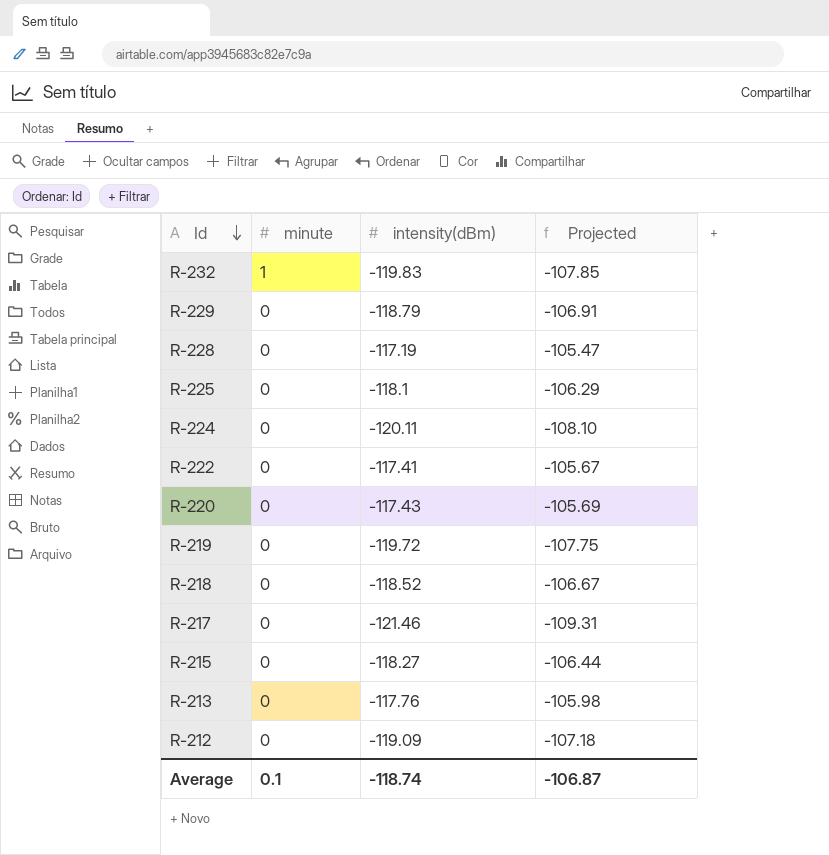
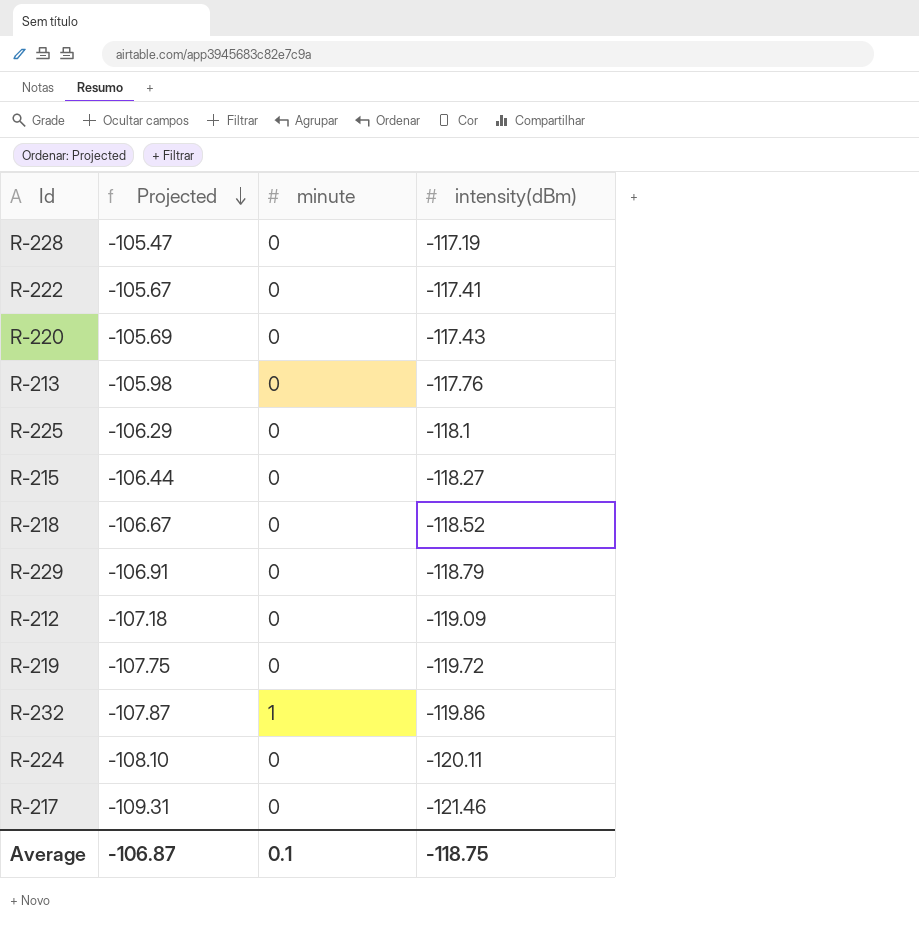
row order: Id descending -> Projected descending
column Projected | position: 4 -> 2
R-232 | Projected: -107.85 -> -107.87
R-232 | intensity(dBm): -119.83 -> -119.86
Average | intensity(dBm): -118.74 -> -118.75

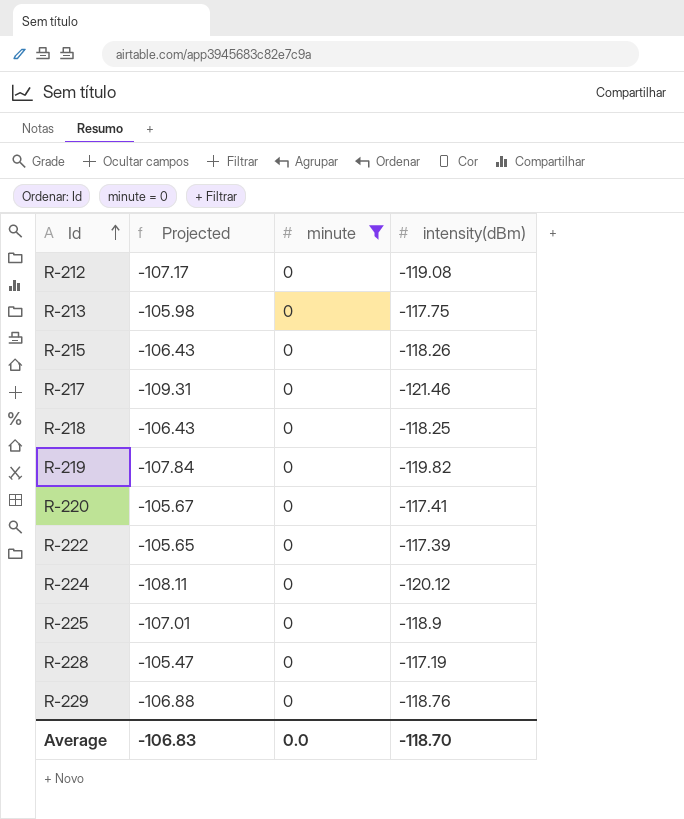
filter: none -> minute = 0
row order: Projected descending -> Id ascending
R-212 | Projected: -107.18 -> -107.17
R-212 | intensity(dBm): -119.09 -> -119.08
R-213 | intensity(dBm): -117.76 -> -117.75
R-215 | Projected: -106.44 -> -106.43
R-215 | intensity(dBm): -118.27 -> -118.26
R-218 | Projected: -106.67 -> -106.43
R-218 | intensity(dBm): -118.52 -> -118.25
R-219 | Projected: -107.75 -> -107.84
R-219 | intensity(dBm): -119.72 -> -119.82
R-220 | Projected: -105.69 -> -105.67
R-220 | intensity(dBm): -117.43 -> -117.41
R-222 | Projected: -105.67 -> -105.65
R-222 | intensity(dBm): -117.41 -> -117.39
R-224 | Projected: -108.10 -> -108.11
R-224 | intensity(dBm): -120.11 -> -120.12
R-225 | Projected: -106.29 -> -107.01
R-225 | intensity(dBm): -118.1 -> -118.9
R-229 | Projected: -106.91 -> -106.88
R-229 | intensity(dBm): -118.79 -> -118.76
Average | Projected: -106.87 -> -106.83
Average | minute: 0.1 -> 0.0
Average | intensity(dBm): -118.75 -> -118.70

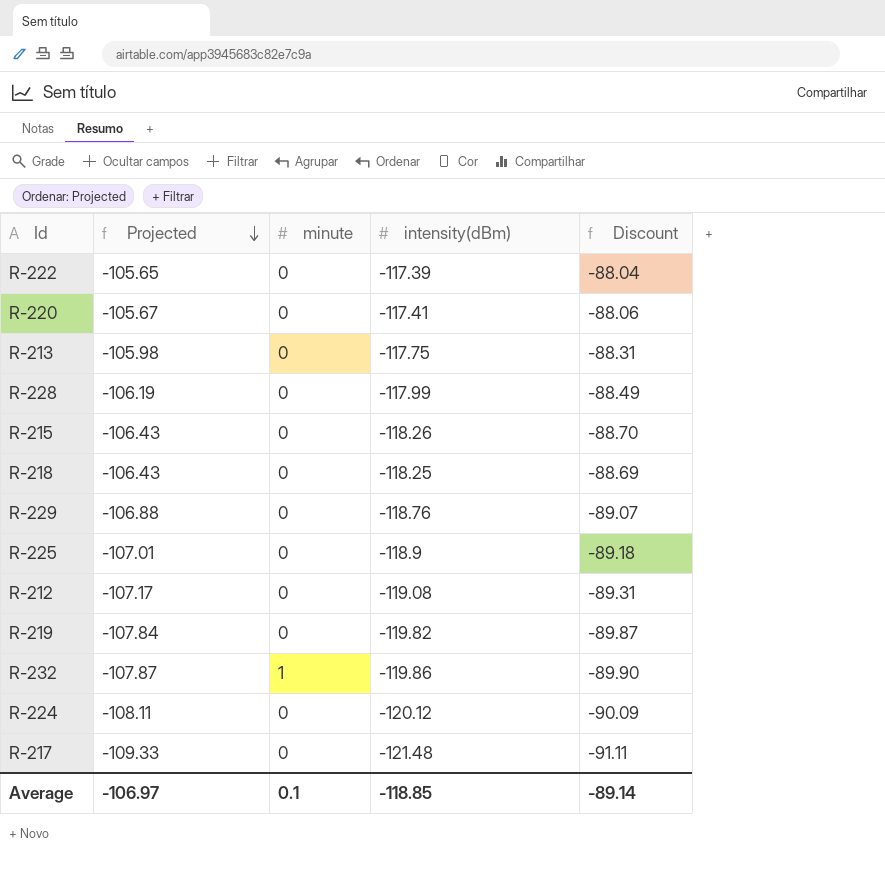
filter: minute = 0 -> none
row order: Id ascending -> Projected descending
column Discount | formula: none -> [intensity(dBm)] * 0.75
R-228 | Projected: -105.47 -> -106.19
R-228 | intensity(dBm): -117.19 -> -117.99
R-217 | Projected: -109.31 -> -109.33
R-217 | intensity(dBm): -121.46 -> -121.48
Average | Projected: -106.83 -> -106.97
Average | minute: 0.0 -> 0.1
Average | intensity(dBm): -118.70 -> -118.85

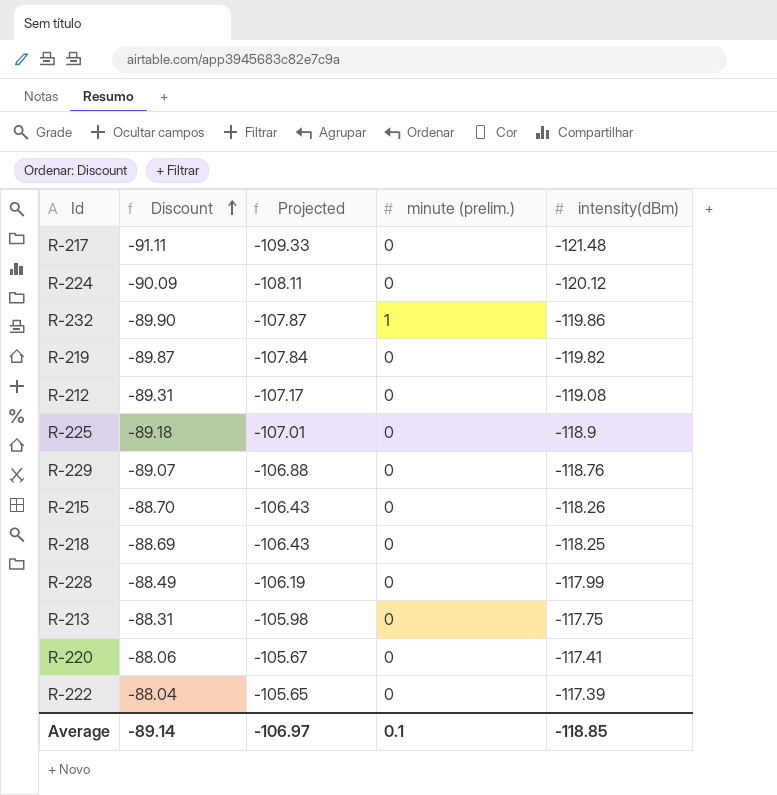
row order: Projected descending -> Discount ascending
column Discount | position: 5 -> 2
column name: minute -> minute (prelim.)

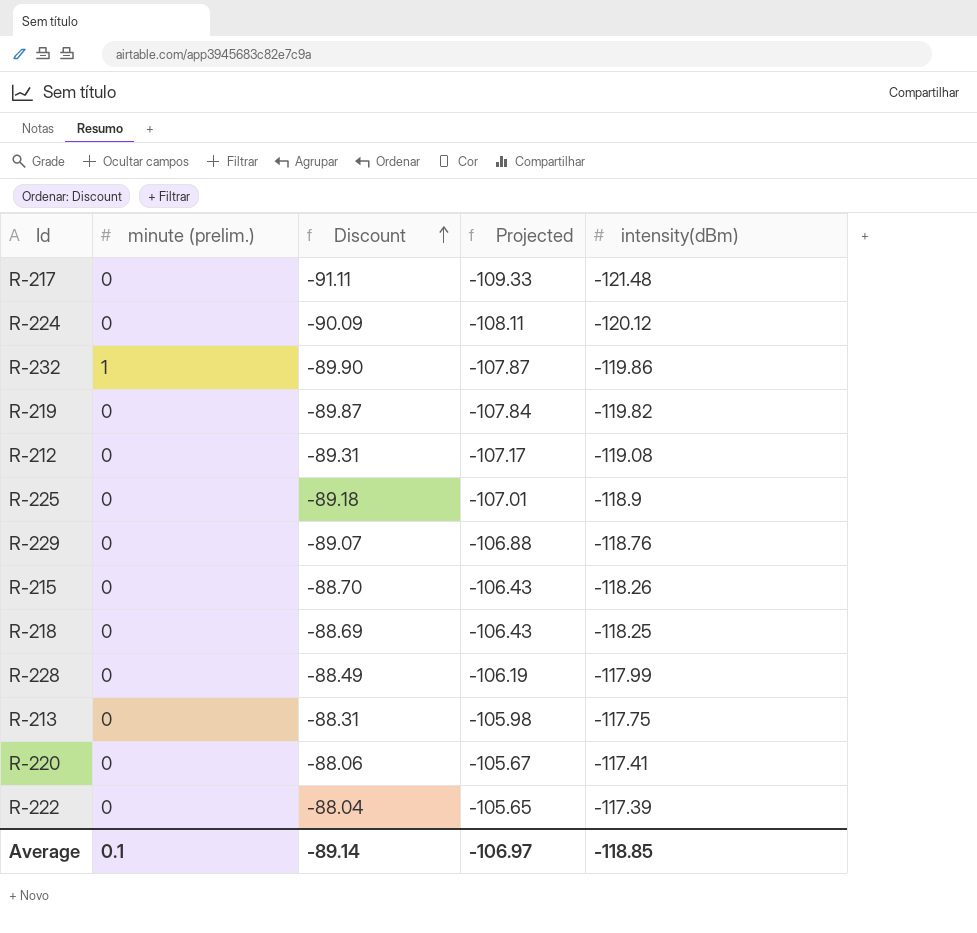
column minute (prelim.) | position: 4 -> 2

